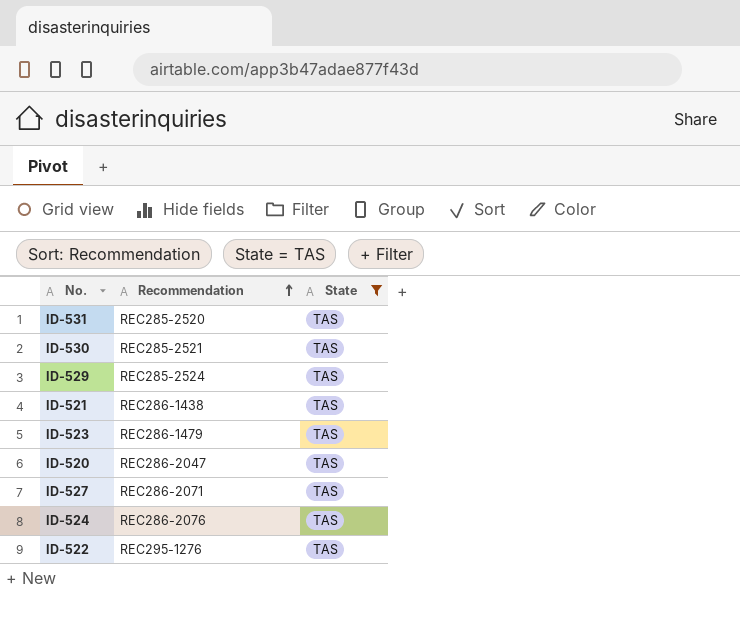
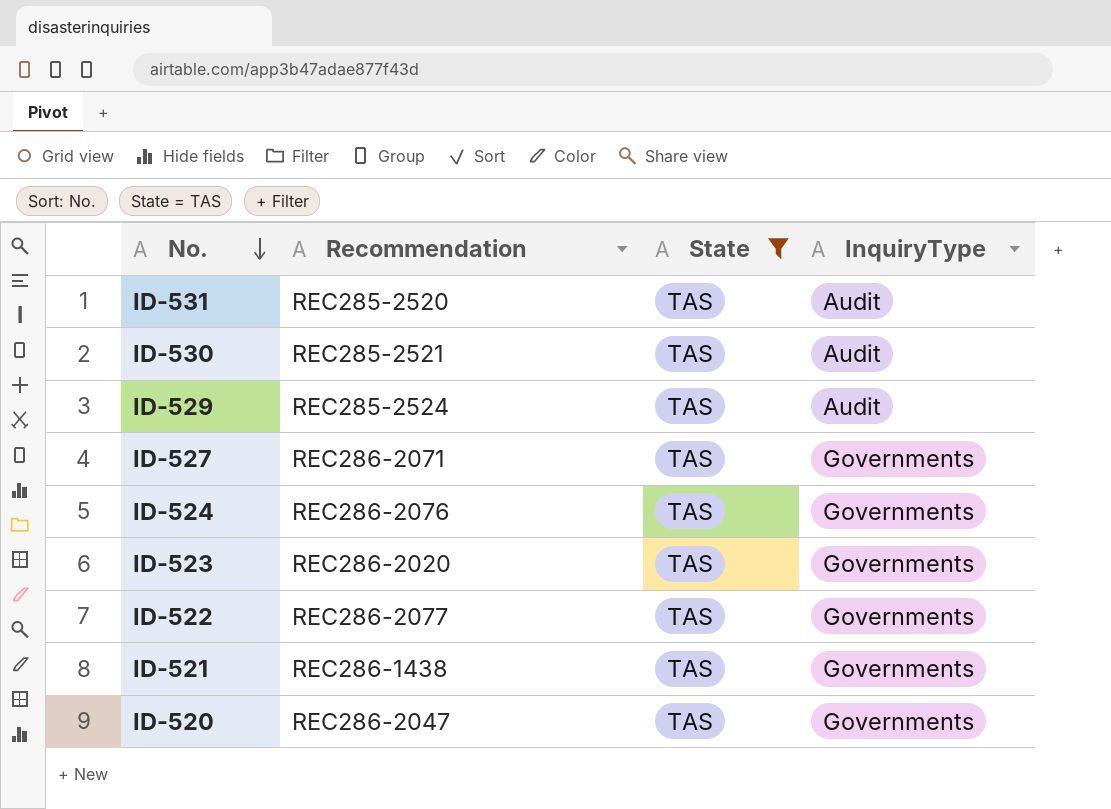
row order: Recommendation ascending -> No. descending
column InquiryType | position: none -> 4
ID-523 | Recommendation: REC286-1479 -> REC286-2020
ID-522 | Recommendation: REC295-1276 -> REC286-2077

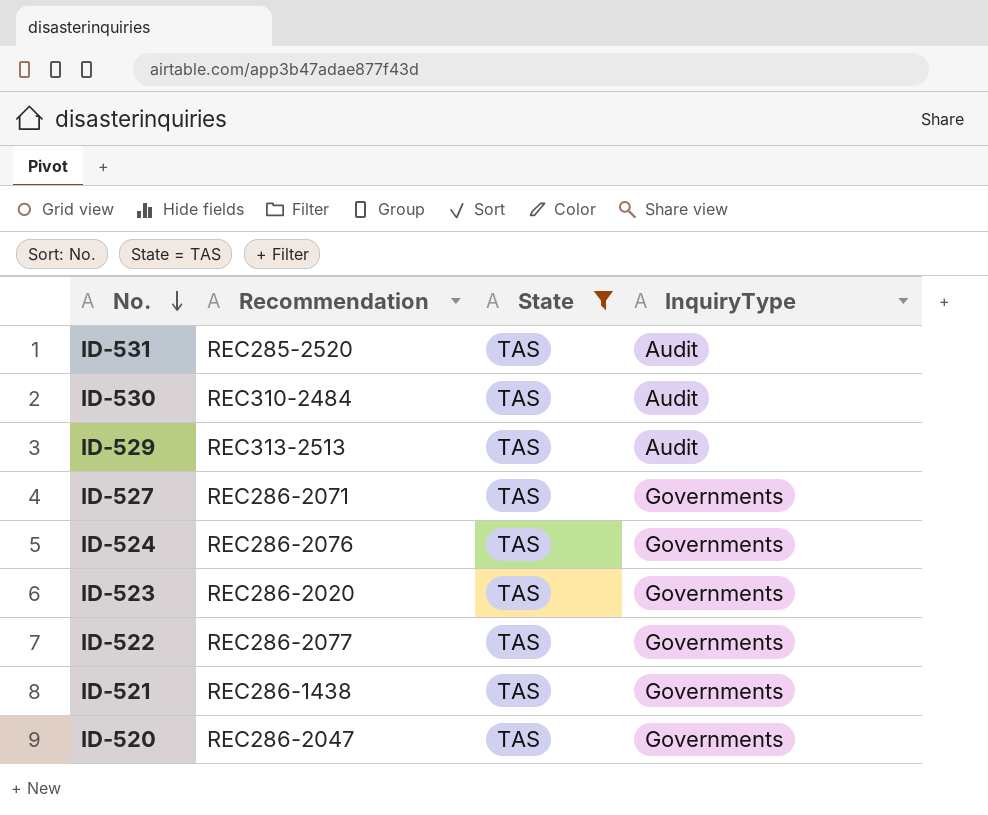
ID-530 | Recommendation: REC285-2521 -> REC310-2484
ID-529 | Recommendation: REC285-2524 -> REC313-2513

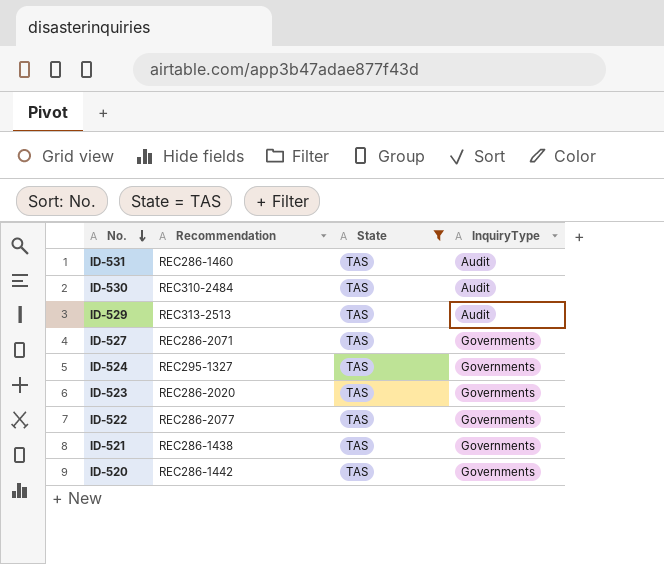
ID-531 | Recommendation: REC285-2520 -> REC286-1460
ID-524 | Recommendation: REC286-2076 -> REC295-1327
ID-520 | Recommendation: REC286-2047 -> REC286-1442

